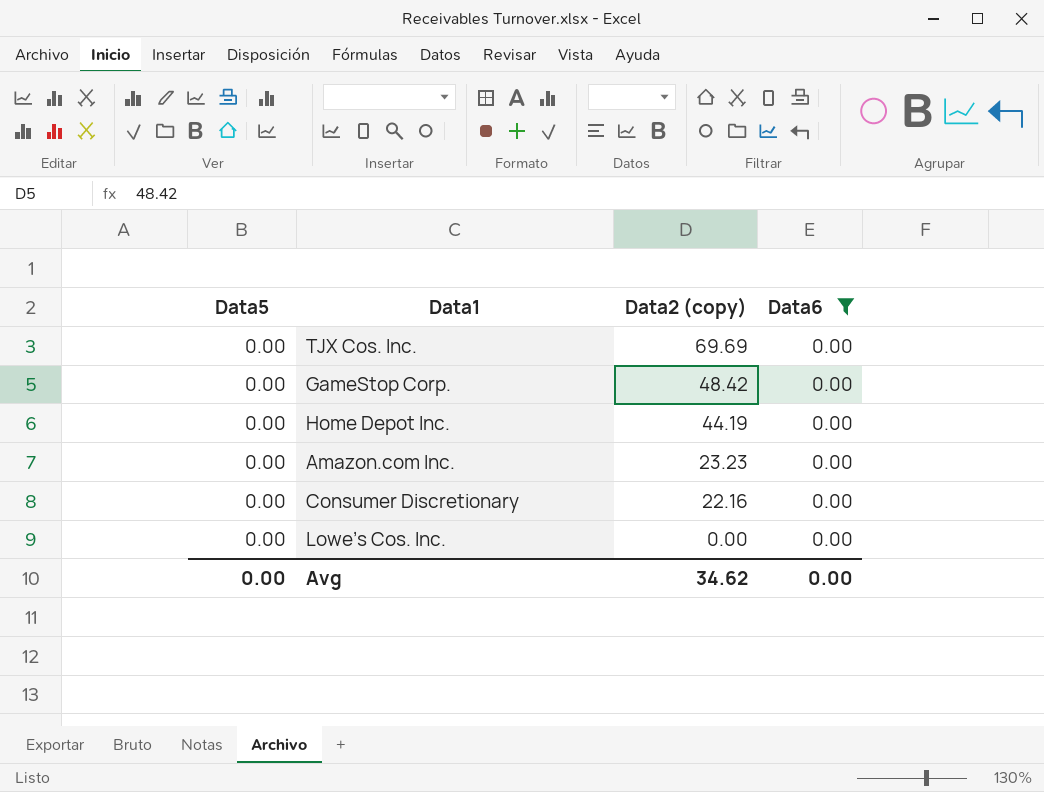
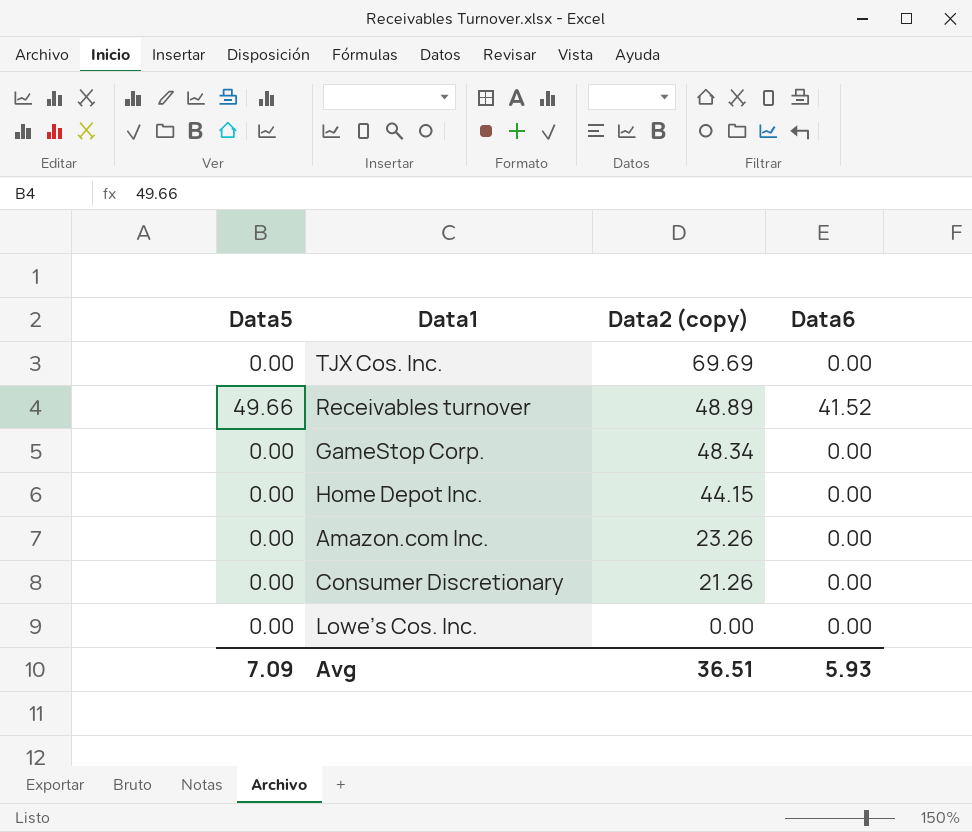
filter: Data6 = 0.00 -> none
GameStop Corp. | Data2 (copy): 48.42 -> 48.34
Home Depot Inc. | Data2 (copy): 44.19 -> 44.15
Amazon.com Inc. | Data2 (copy): 23.23 -> 23.26
Consumer Discretionary | Data2 (copy): 22.16 -> 21.26
Avg | Data5: 0.00 -> 7.09
Avg | Data2 (copy): 34.62 -> 36.51
Avg | Data6: 0.00 -> 5.93

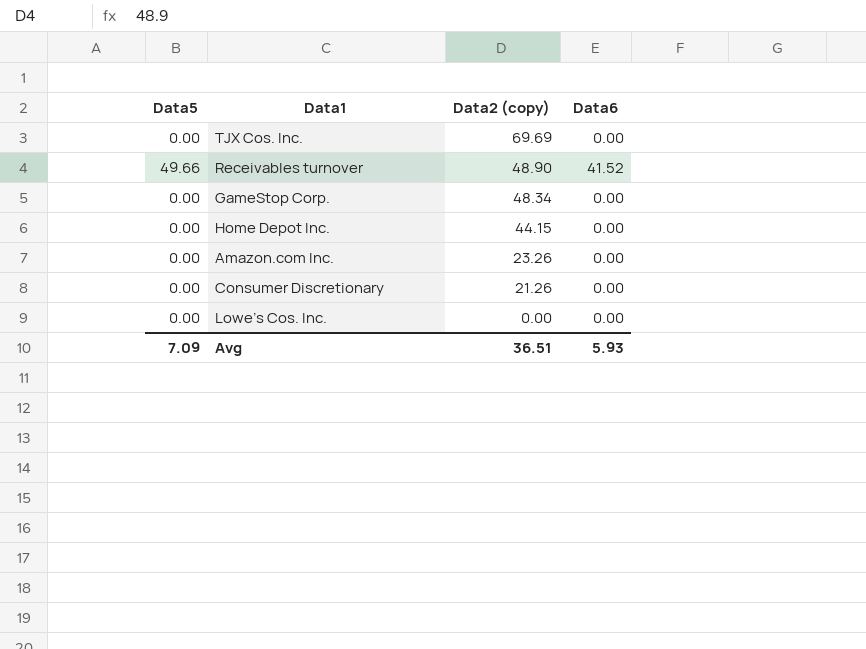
Receivables turnover | Data2 (copy): 48.89 -> 48.90

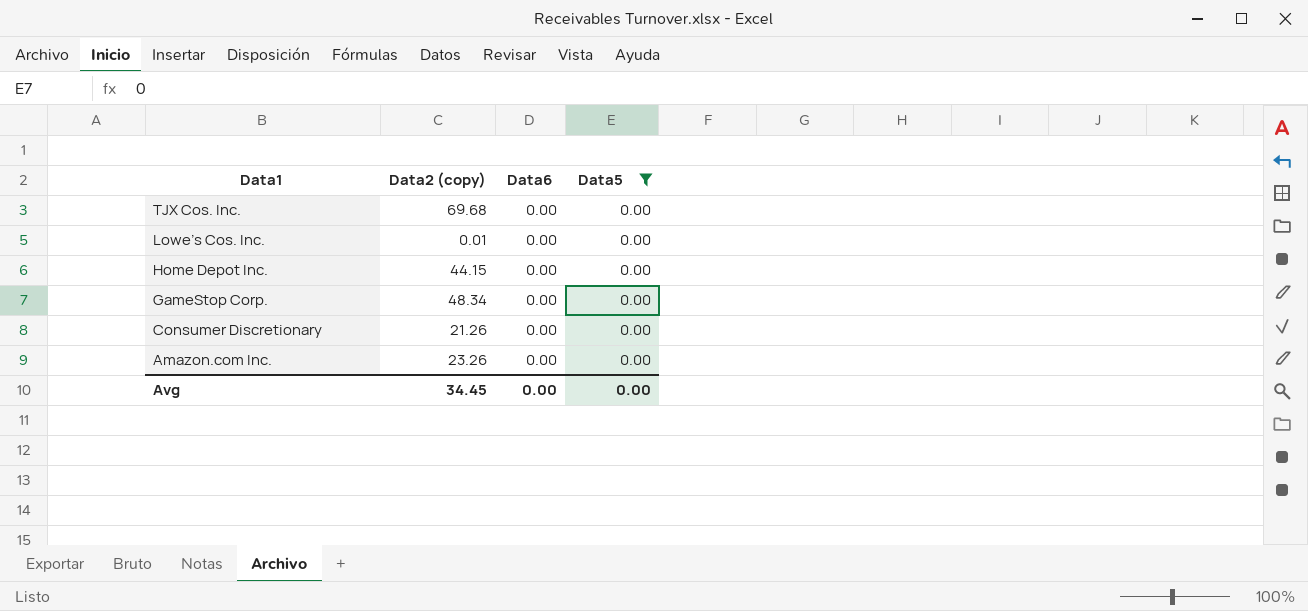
filter: none -> Data5 = 0.00
row order: Data2 (copy) descending -> Data1 descending
column Data5 | position: 1 -> 4
TJX Cos. Inc. | Data2 (copy): 69.69 -> 69.68
Lowe’s Cos. Inc. | Data2 (copy): 0.00 -> 0.01
Avg | Data2 (copy): 36.51 -> 34.45
Avg | Data6: 5.93 -> 0.00
Avg | Data5: 7.09 -> 0.00

